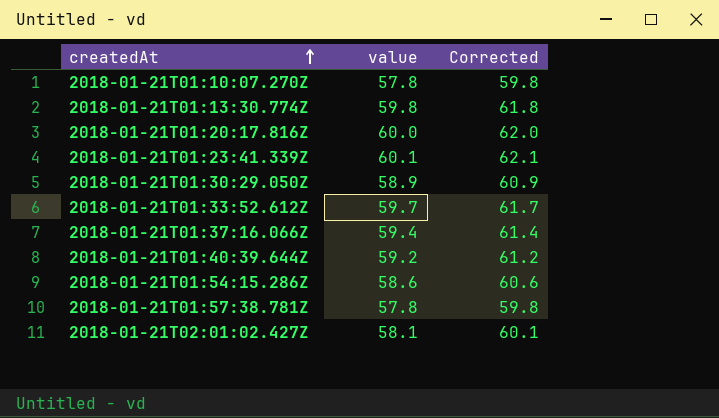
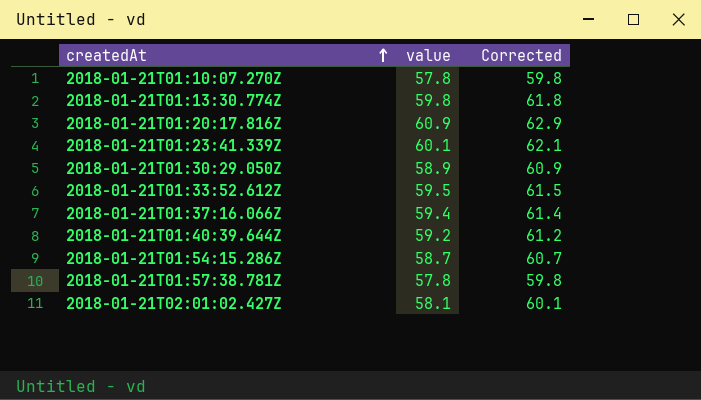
2018-01-21T01:20:17.816Z | value: 60.0 -> 60.9
2018-01-21T01:20:17.816Z | Corrected: 62.0 -> 62.9
2018-01-21T01:33:52.612Z | value: 59.7 -> 59.5
2018-01-21T01:33:52.612Z | Corrected: 61.7 -> 61.5
2018-01-21T01:54:15.286Z | value: 58.6 -> 58.7
2018-01-21T01:54:15.286Z | Corrected: 60.6 -> 60.7

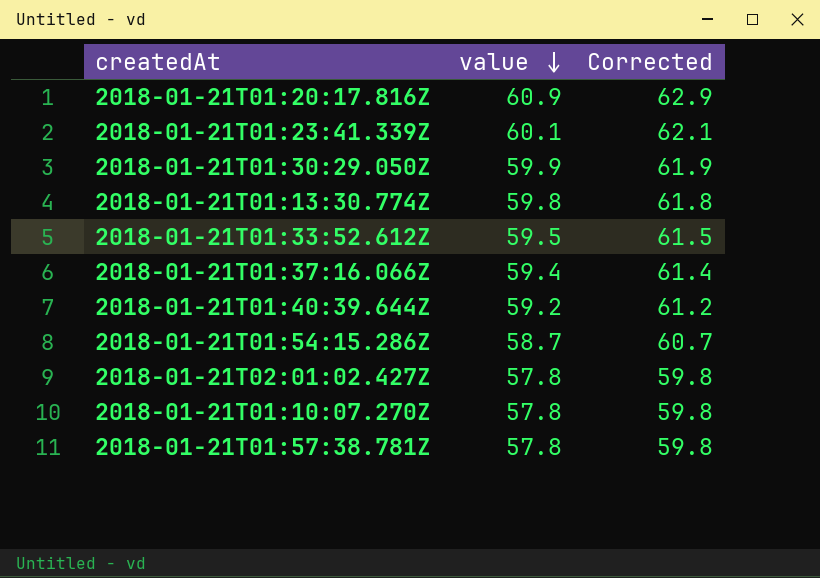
row order: createdAt ascending -> value descending
2018-01-21T01:30:29.050Z | value: 58.9 -> 59.9
2018-01-21T01:30:29.050Z | Corrected: 60.9 -> 61.9
2018-01-21T02:01:02.427Z | value: 58.1 -> 57.8
2018-01-21T02:01:02.427Z | Corrected: 60.1 -> 59.8

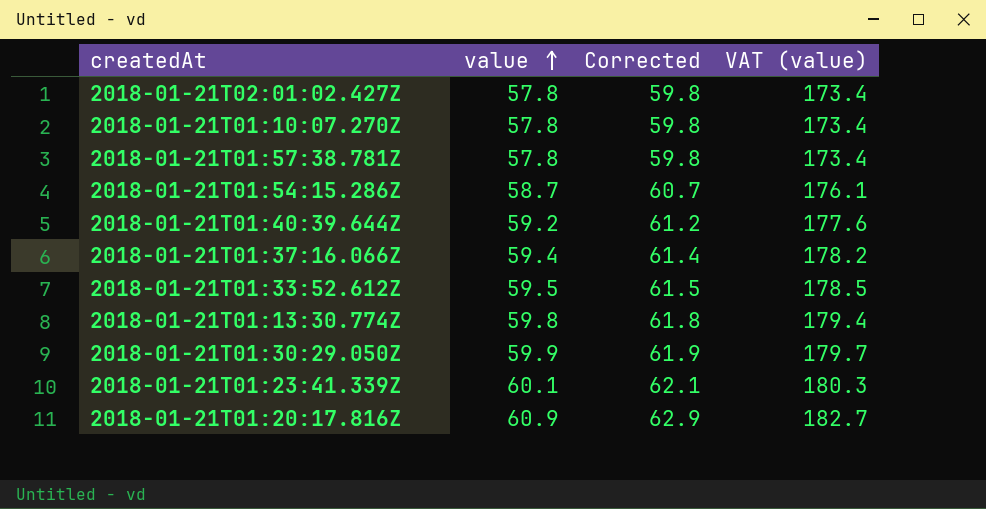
row order: value descending -> value ascending
column VAT (value) | formula: none -> [value] * 3

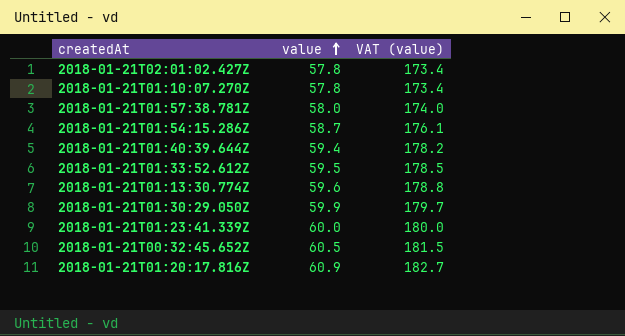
column Corrected | formula: [value] + 2 -> none
row 2018-01-21T01:37:16.066Z: 59.4 | 61.4 | 178.2 -> none
2018-01-21T01:57:38.781Z | value: 57.8 -> 58.0
2018-01-21T01:57:38.781Z | VAT (value): 173.4 -> 174.0
2018-01-21T01:40:39.644Z | value: 59.2 -> 59.4
2018-01-21T01:40:39.644Z | VAT (value): 177.6 -> 178.2
2018-01-21T01:13:30.774Z | value: 59.8 -> 59.6
2018-01-21T01:13:30.774Z | VAT (value): 179.4 -> 178.8
2018-01-21T01:23:41.339Z | value: 60.1 -> 60.0
2018-01-21T01:23:41.339Z | VAT (value): 180.3 -> 180.0
row 2018-01-21T00:32:45.652Z: none -> 60.5 | 181.5

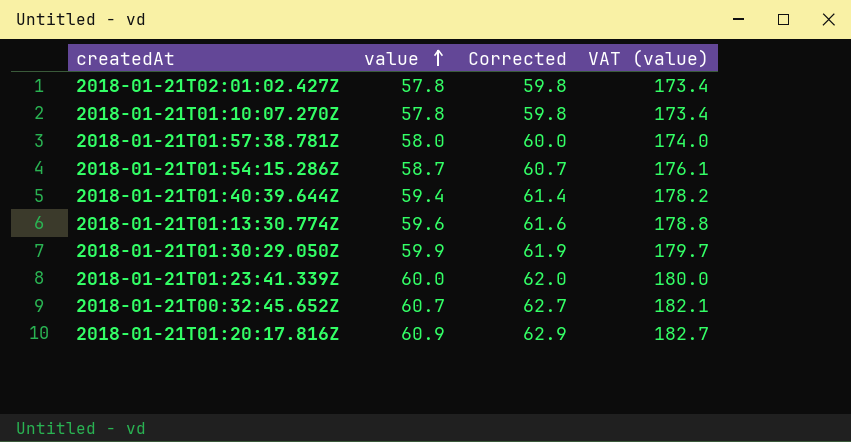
column Corrected | formula: none -> [value] + 2
row 2018-01-21T01:33:52.612Z: 59.5 | 178.5 -> none
2018-01-21T00:32:45.652Z | value: 60.5 -> 60.7
2018-01-21T00:32:45.652Z | VAT (value): 181.5 -> 182.1

